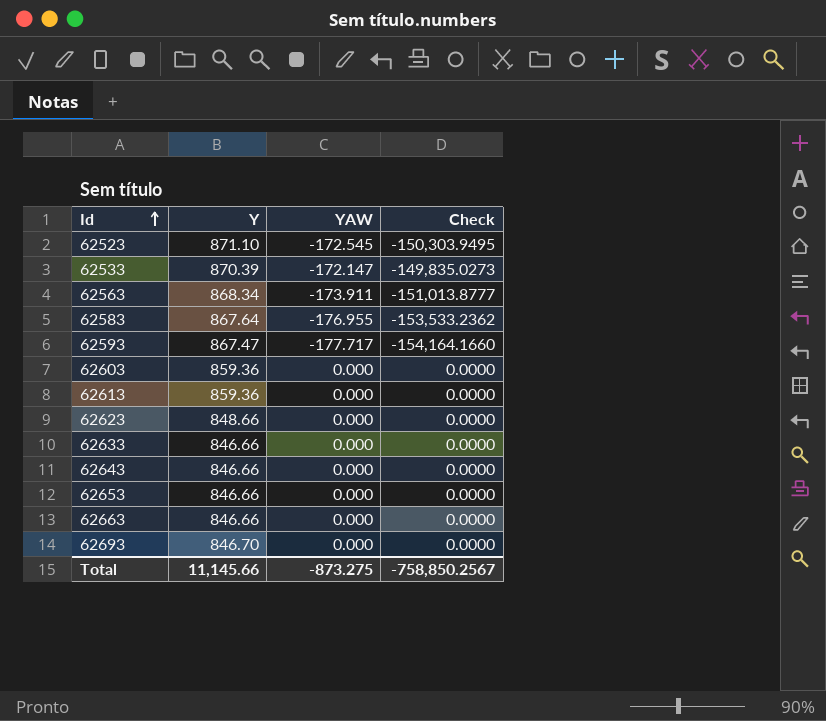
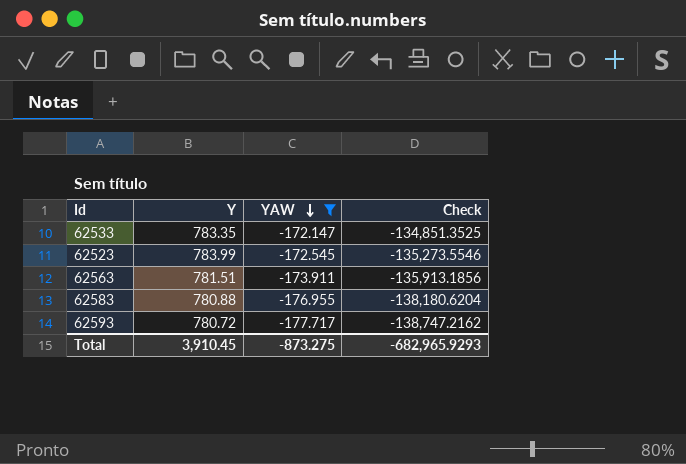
filter: none -> YAW != 0.000
row order: Id ascending -> YAW descending
62533 | Y: 870.39 -> 783.35
62533 | Check: -149,835.0273 -> -134,851.3525
62523 | Y: 871.10 -> 783.99
62523 | Check: -150,303.9495 -> -135,273.5546
62563 | Y: 868.34 -> 781.51
62563 | Check: -151,013.8777 -> -135,913.1856
62583 | Y: 867.64 -> 780.88
62583 | Check: -153,533.2362 -> -138,180.6204
62593 | Y: 867.47 -> 780.72
62593 | Check: -154,164.1660 -> -138,747.2162
Total | Y: 11,145.66 -> 3,910.45
Total | Check: -758,850.2567 -> -682,965.9293

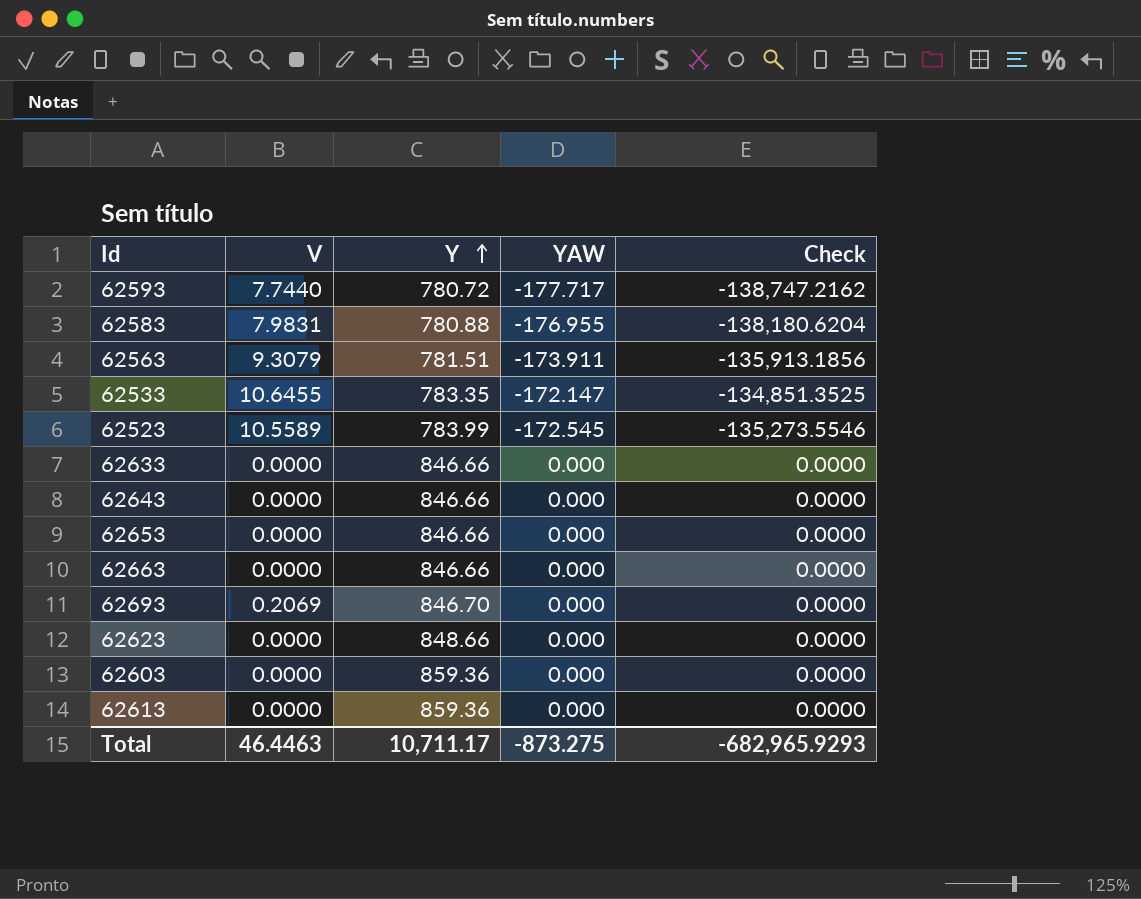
filter: YAW != 0.000 -> none
row order: YAW descending -> Y ascending
column V | position: none -> 2
Total | Y: 3,910.45 -> 10,711.17

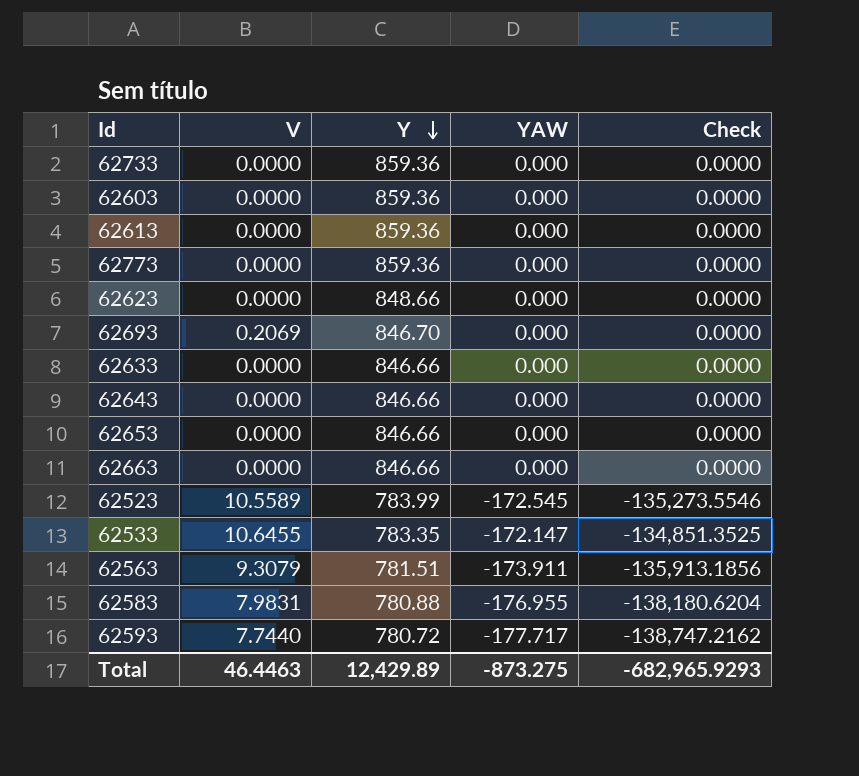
row order: Y ascending -> Y descending
row 62733: none -> 0.0000 | 859.36 | 0.000 | 0.0000
row 62773: none -> 0.0000 | 859.36 | 0.000 | 0.0000
Total | Y: 10,711.17 -> 12,429.89

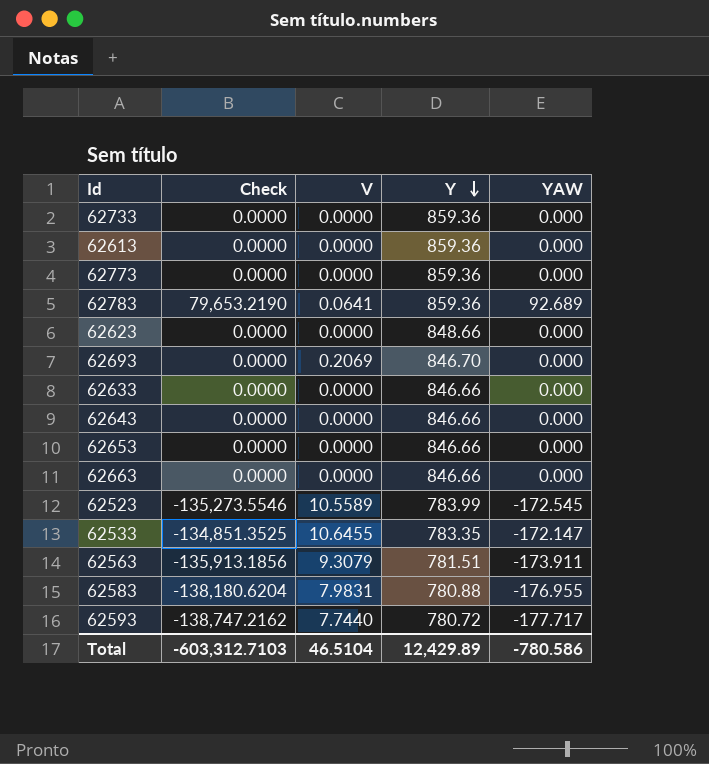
column Check | position: 5 -> 2
row 62603: 0.0000 | 859.36 | 0.000 | 0.0000 -> none
row 62783: none -> 79,653.2190 | 0.0641 | 859.36 | 92.689
Total | Check: -682,965.9293 -> -603,312.7103
Total | V: 46.4463 -> 46.5104
Total | YAW: -873.275 -> -780.586

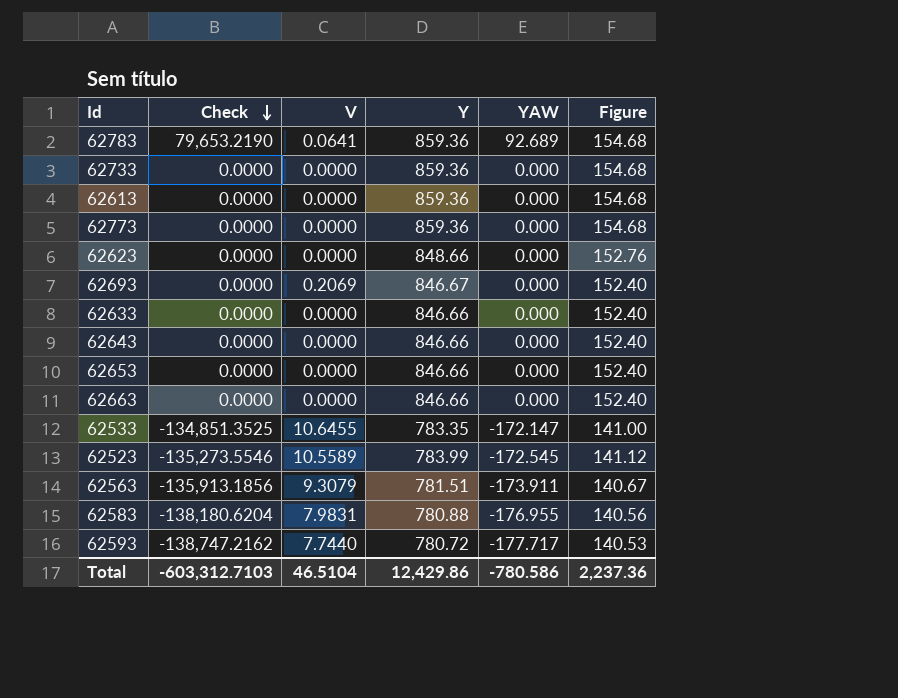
row order: Y descending -> Check descending
column Figure | formula: none -> [Y] * 0.18
62693 | Y: 846.70 -> 846.67
Total | Y: 12,429.89 -> 12,429.86

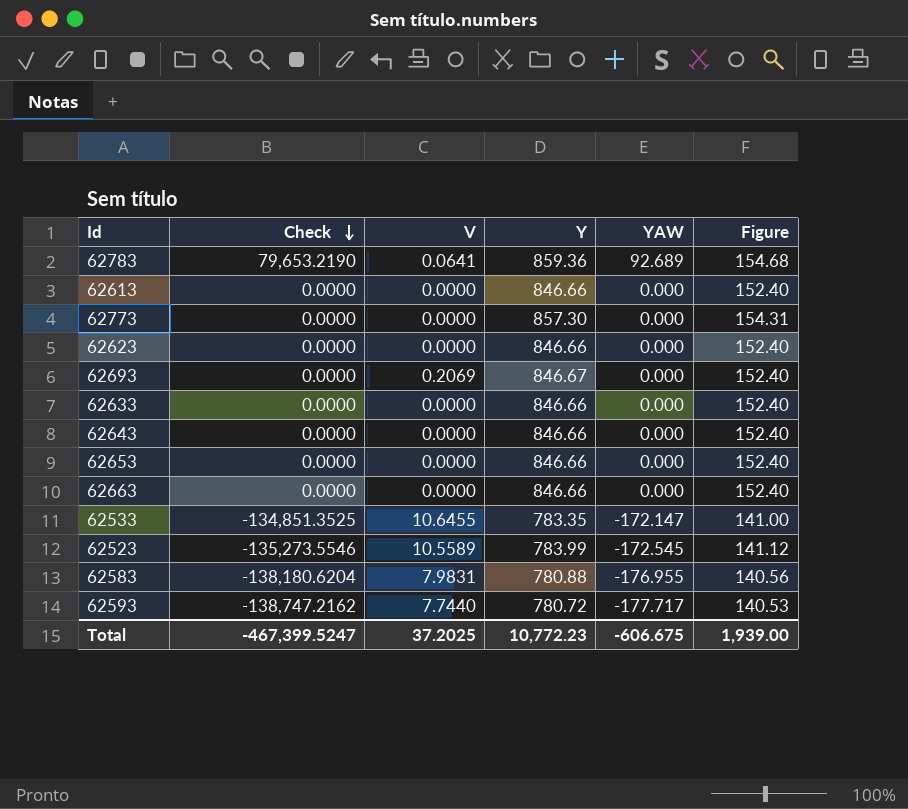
row 62733: 0.0000 | 0.0000 | 859.36 | 0.000 | 154.68 -> none
row 62563: -135,913.1856 | 9.3079 | 781.51 | -173.911 | 140.67 -> none
62613 | Y: 859.36 -> 846.66
62613 | Figure: 154.68 -> 152.40
62773 | Y: 859.36 -> 857.30
62773 | Figure: 154.68 -> 154.31
62623 | Y: 848.66 -> 846.66
62623 | Figure: 152.76 -> 152.40
Total | Check: -603,312.7103 -> -467,399.5247
Total | V: 46.5104 -> 37.2025
Total | Y: 12,429.86 -> 10,772.23
Total | YAW: -780.586 -> -606.675
Total | Figure: 2,237.36 -> 1,939.00

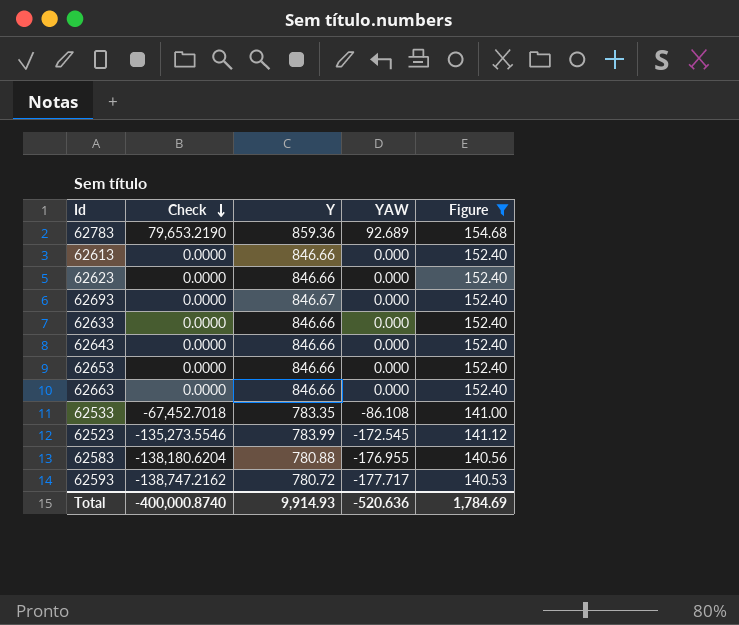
filter: none -> Figure != 154.31
column V | position: 3 -> none
62533 | Check: -134,851.3525 -> -67,452.7018
62533 | YAW: -172.147 -> -86.108
Total | Check: -467,399.5247 -> -400,000.8740
Total | Y: 10,772.23 -> 9,914.93
Total | YAW: -606.675 -> -520.636
Total | Figure: 1,939.00 -> 1,784.69

